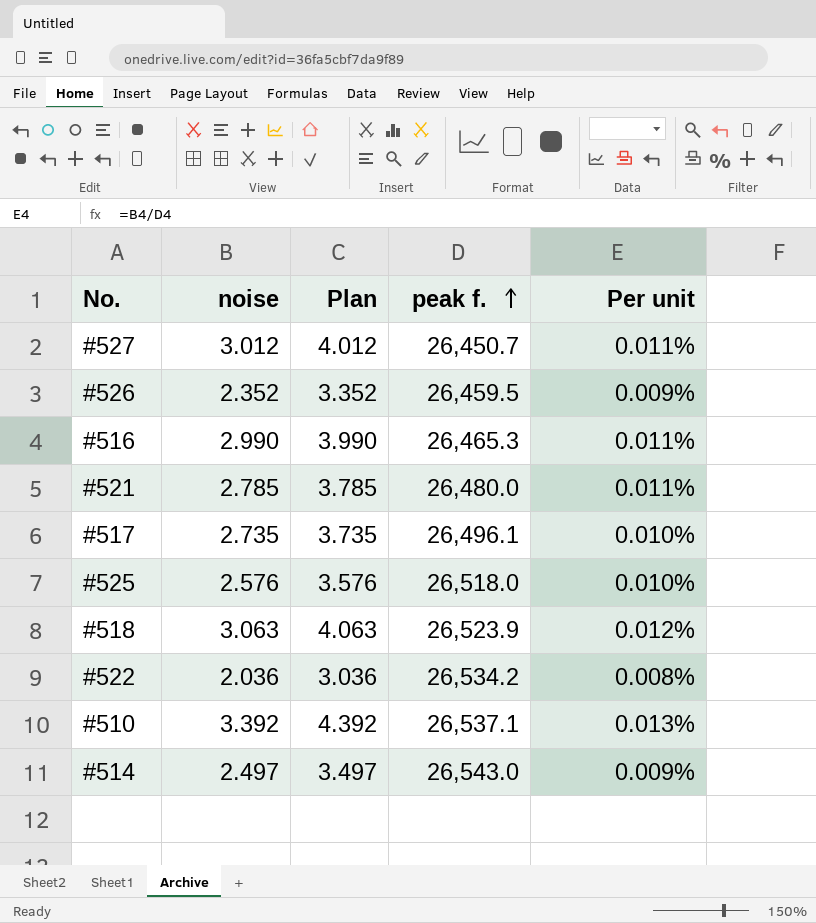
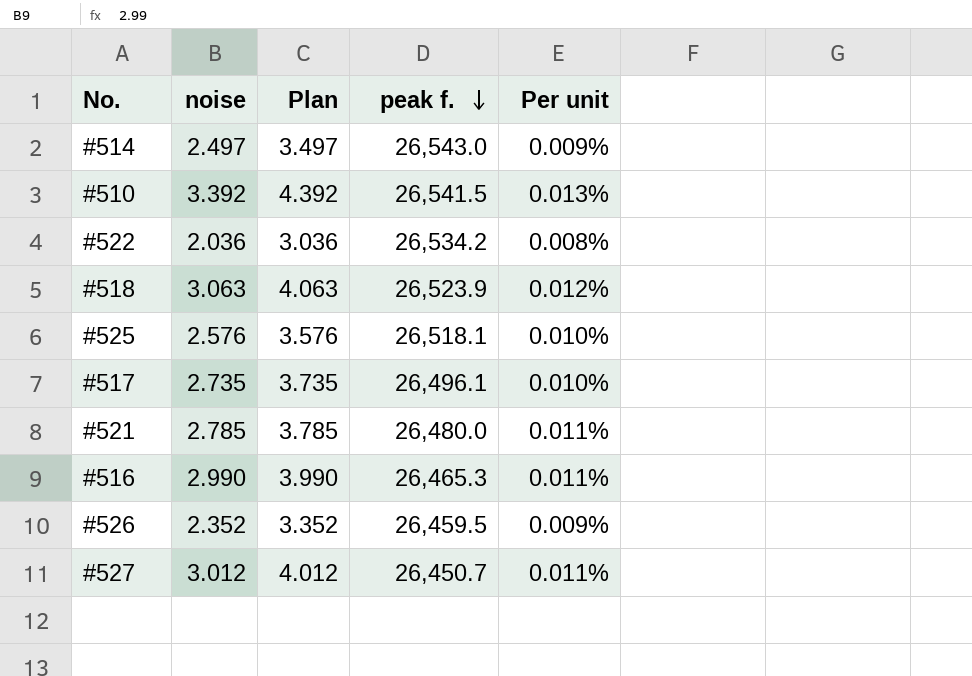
row order: peak f. ascending -> peak f. descending
#510 | peak f.: 26,537.1 -> 26,541.5
#525 | peak f.: 26,518.0 -> 26,518.1

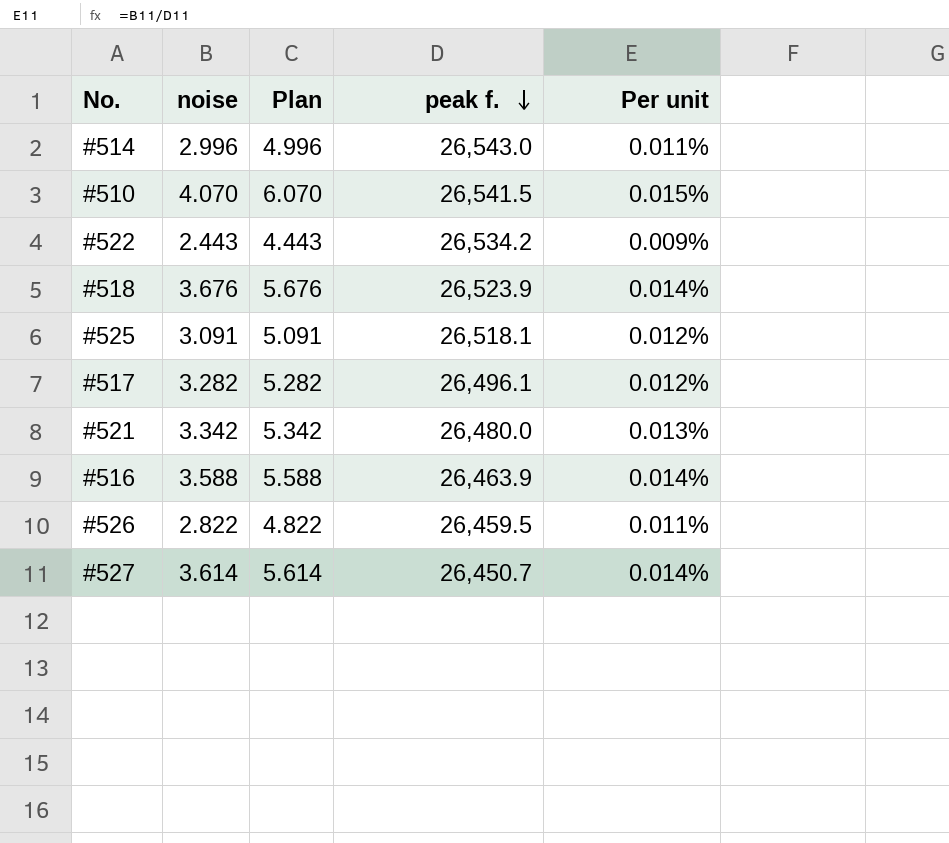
column Plan | formula: [noise] + 1 -> [noise] + 2
#514 | noise: 2.497 -> 2.996
#514 | Per unit: 0.009% -> 0.011%
#510 | noise: 3.392 -> 4.070
#510 | Per unit: 0.013% -> 0.015%
#522 | noise: 2.036 -> 2.443
#522 | Per unit: 0.008% -> 0.009%
#518 | noise: 3.063 -> 3.676
#518 | Per unit: 0.012% -> 0.014%
#525 | noise: 2.576 -> 3.091
#525 | Per unit: 0.010% -> 0.012%
#517 | noise: 2.735 -> 3.282
#517 | Per unit: 0.010% -> 0.012%
#521 | noise: 2.785 -> 3.342
#521 | Per unit: 0.011% -> 0.013%
#516 | noise: 2.990 -> 3.588
#516 | peak f.: 26,465.3 -> 26,463.9
#516 | Per unit: 0.011% -> 0.014%
#526 | noise: 2.352 -> 2.822
#526 | Per unit: 0.009% -> 0.011%
#527 | noise: 3.012 -> 3.614
#527 | Per unit: 0.011% -> 0.014%

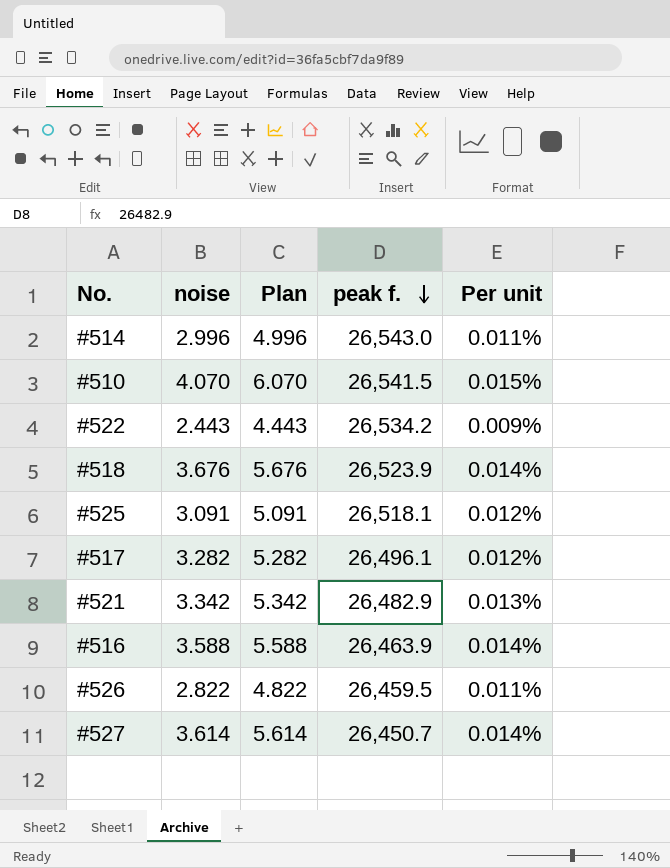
#521 | peak f.: 26,480.0 -> 26,482.9

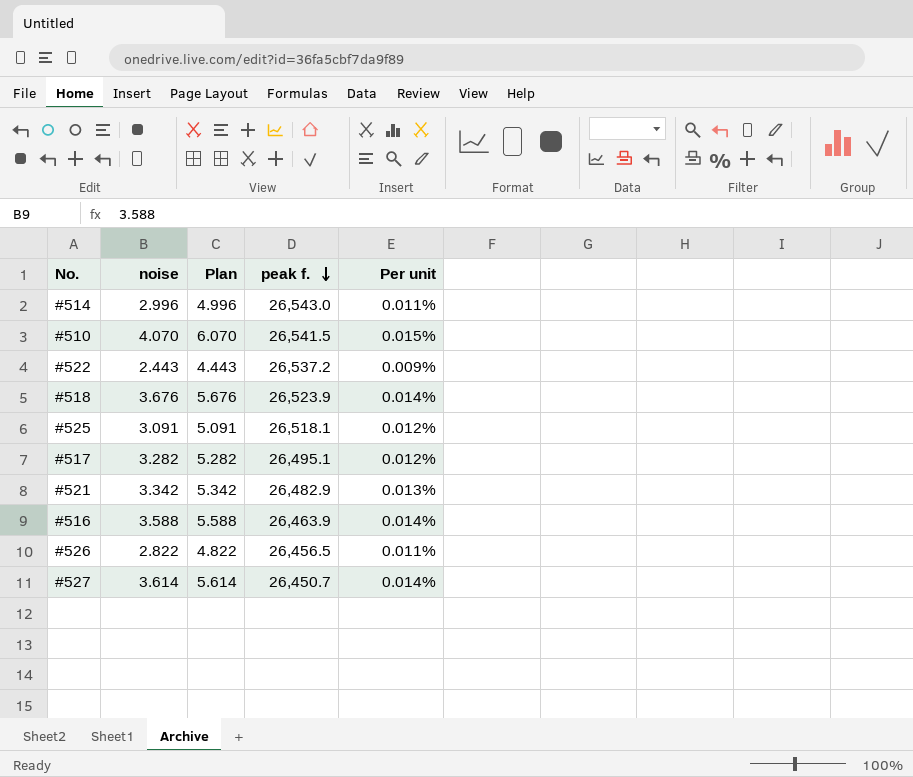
#522 | peak f.: 26,534.2 -> 26,537.2
#517 | peak f.: 26,496.1 -> 26,495.1
#526 | peak f.: 26,459.5 -> 26,456.5

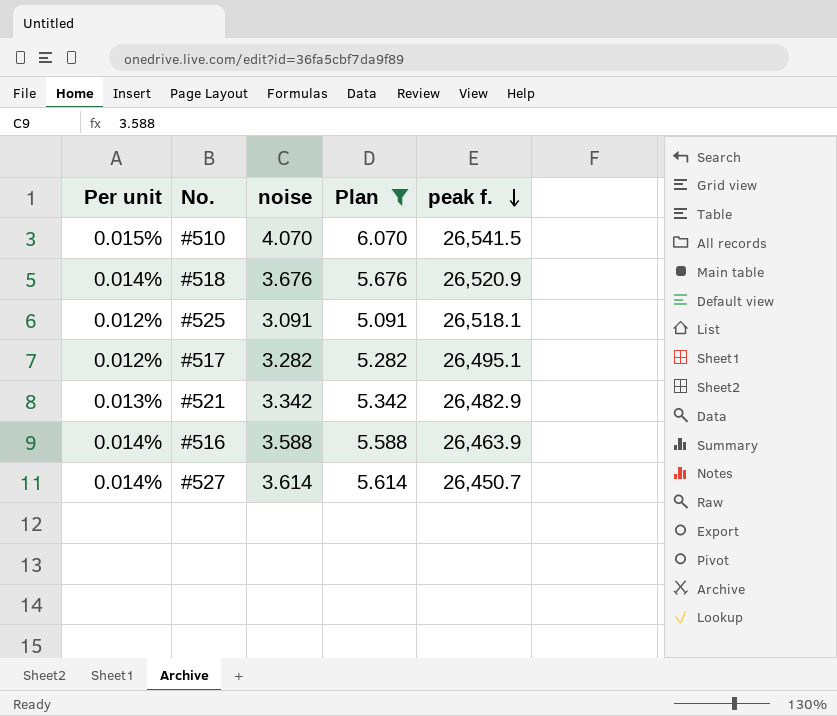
filter: none -> Plan >= 5.091
column Per unit | position: 5 -> 1
#518 | peak f.: 26,523.9 -> 26,520.9

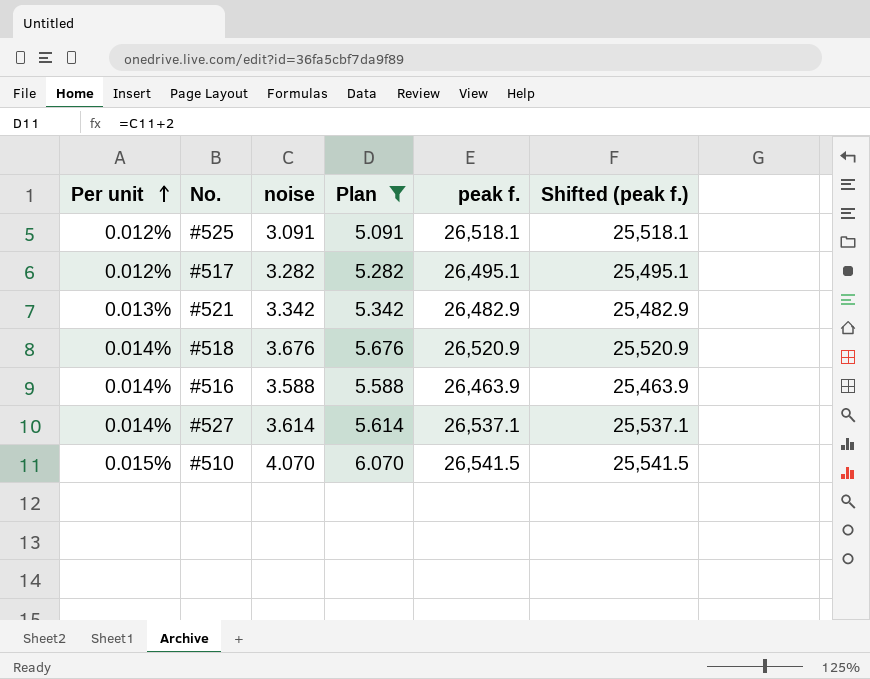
row order: peak f. descending -> Per unit ascending
column Shifted (peak f.) | formula: none -> [peak f.] - 1000
#527 | peak f.: 26,450.7 -> 26,537.1

